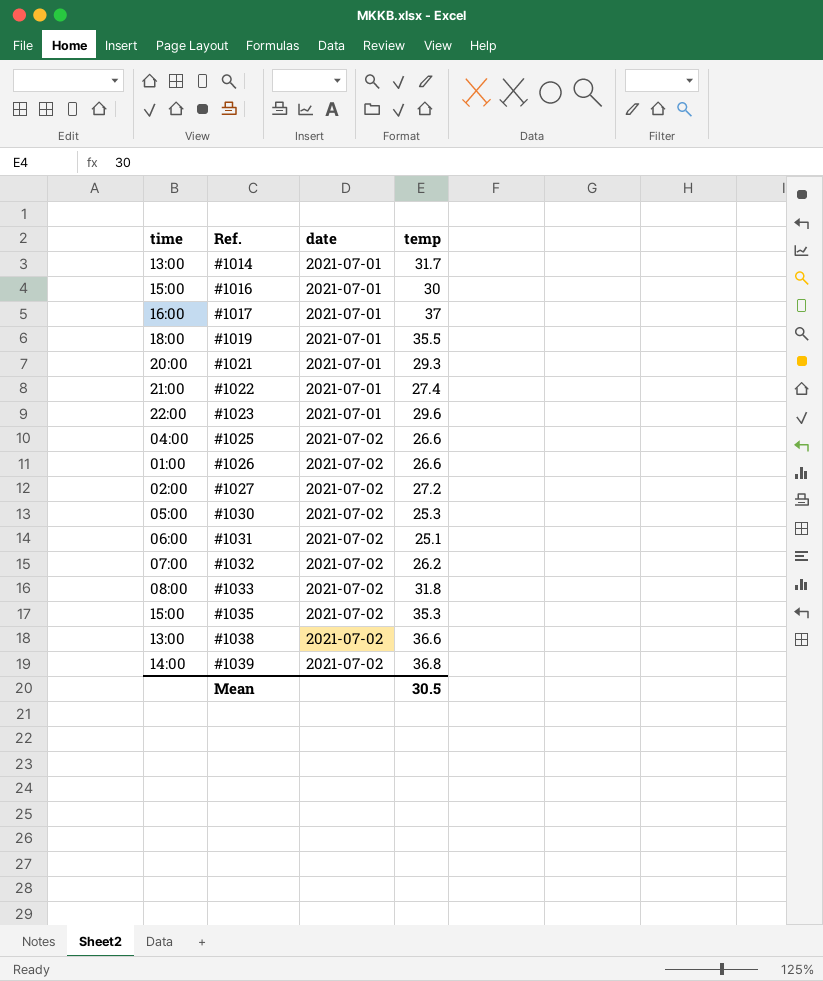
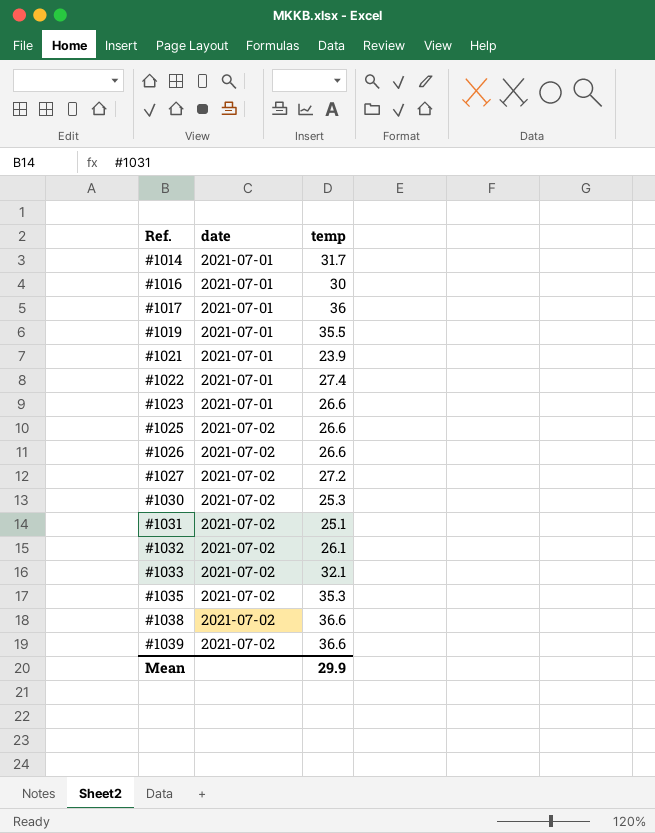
column time | position: 1 -> none
#1017 | temp: 37 -> 36
#1021 | temp: 29.3 -> 23.9
#1023 | temp: 29.6 -> 26.6
#1032 | temp: 26.2 -> 26.1
#1033 | temp: 31.8 -> 32.1
#1039 | temp: 36.8 -> 36.6
Mean | temp: 30.5 -> 29.9

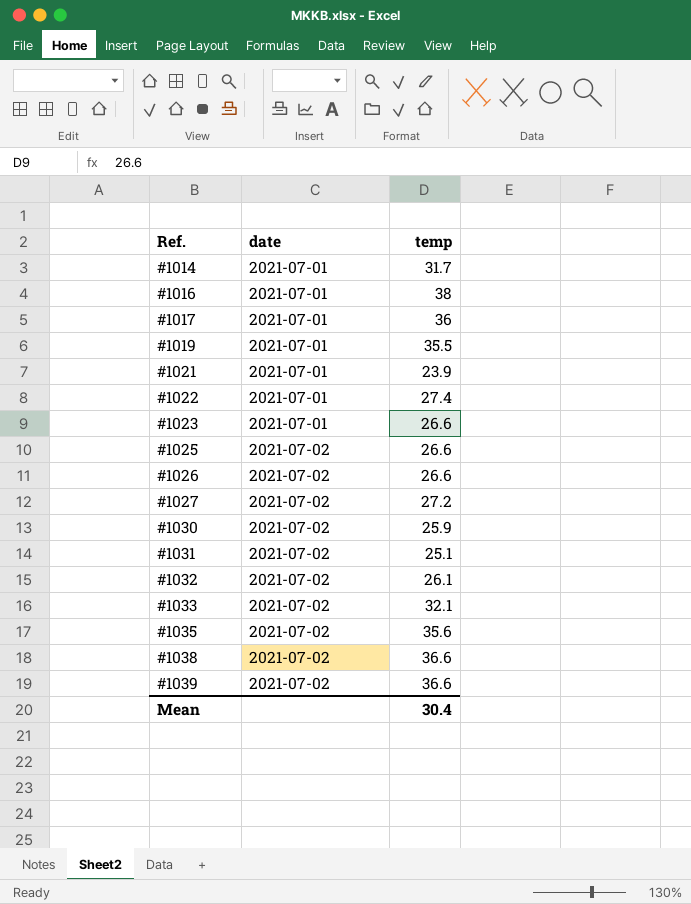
#1016 | temp: 30 -> 38
#1030 | temp: 25.3 -> 25.9
#1035 | temp: 35.3 -> 35.6
Mean | temp: 29.9 -> 30.4

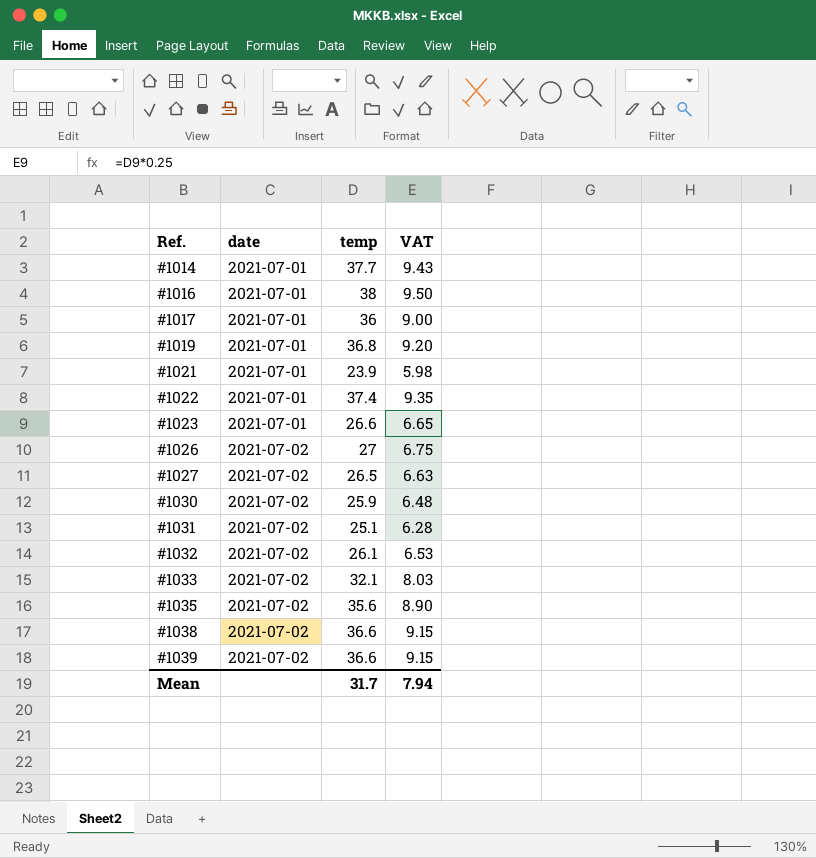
column VAT | formula: none -> [temp] * 0.25
row #1025: 2021-07-02 | 26.6 -> none
#1014 | temp: 31.7 -> 37.7
#1019 | temp: 35.5 -> 36.8
#1022 | temp: 27.4 -> 37.4
#1026 | temp: 26.6 -> 27
#1027 | temp: 27.2 -> 26.5
Mean | temp: 30.4 -> 31.7

